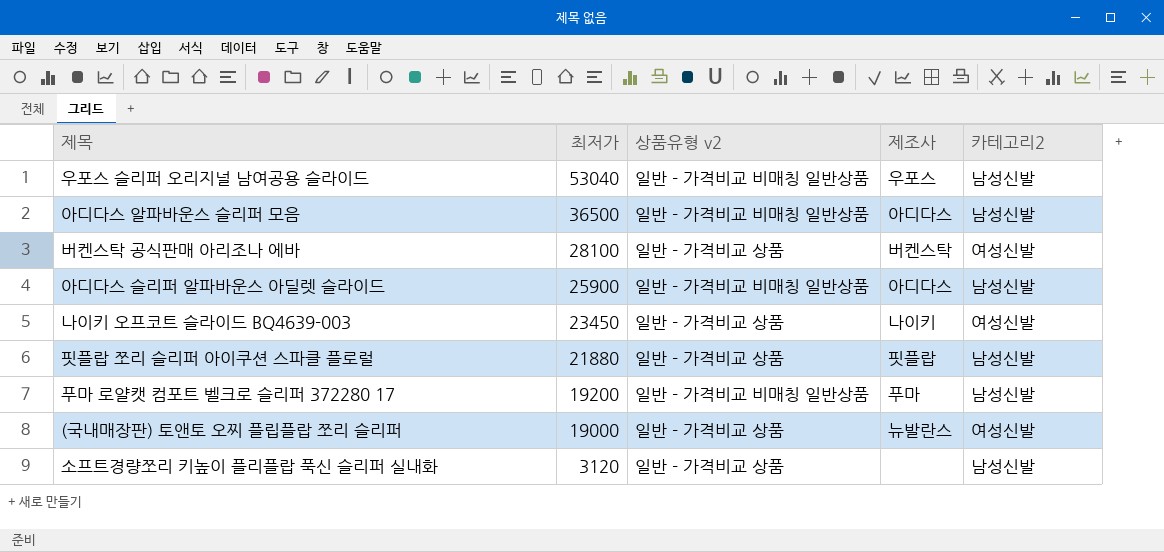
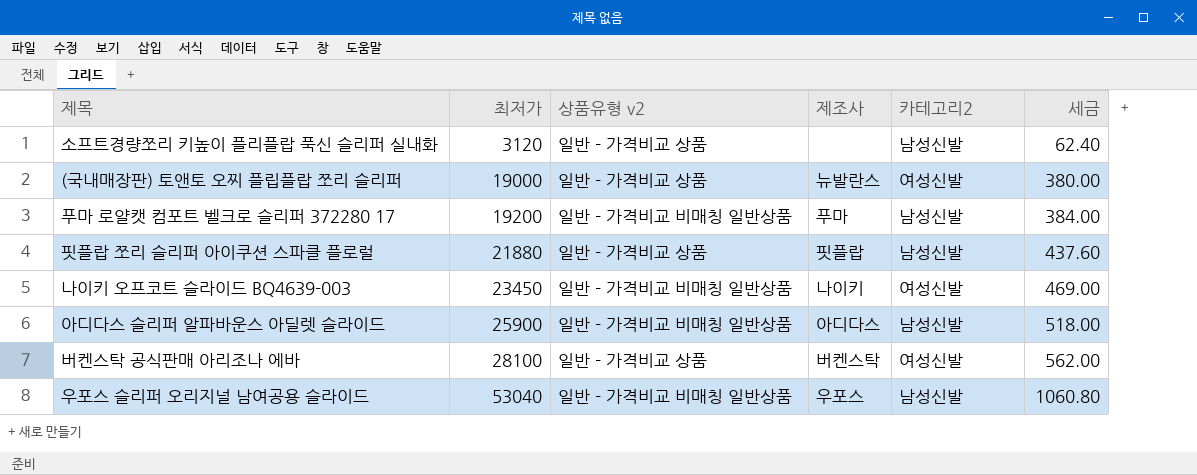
row order: 최저가 descending -> 최저가 ascending
column 세금 | formula: none -> [최저가] * 0.02
row 아디다스 알파바운스 슬리퍼 모음: 36500 | 일반 - 가격비교 비매칭 일반상품 | 아디다스 | 남성신발 -> none
나이키 오프코트 슬라이드 BQ4639-003 | 상품유형 v2: 일반 - 가격비교 상품 -> 일반 - 가격비교 비매칭 일반상품

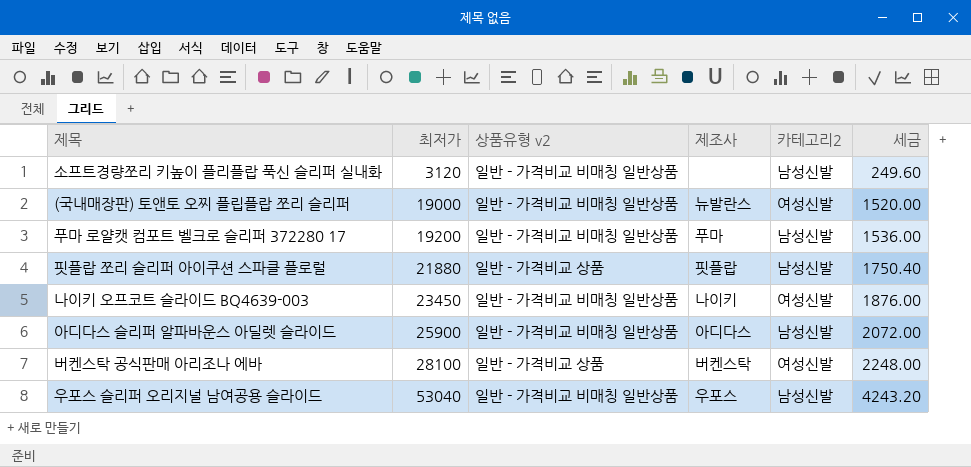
column 세금 | formula: [최저가] * 0.02 -> [최저가] * 0.08
소프트경량쪼리 키높이 플리플랍 푹신 슬리퍼 실내화 | 상품유형 v2: 일반 - 가격비교 상품 -> 일반 - 가격비교 비매칭 일반상품
(국내매장판) 토앤토 오찌 플립플랍 쪼리 슬리퍼 | 상품유형 v2: 일반 - 가격비교 상품 -> 일반 - 가격비교 비매칭 일반상품

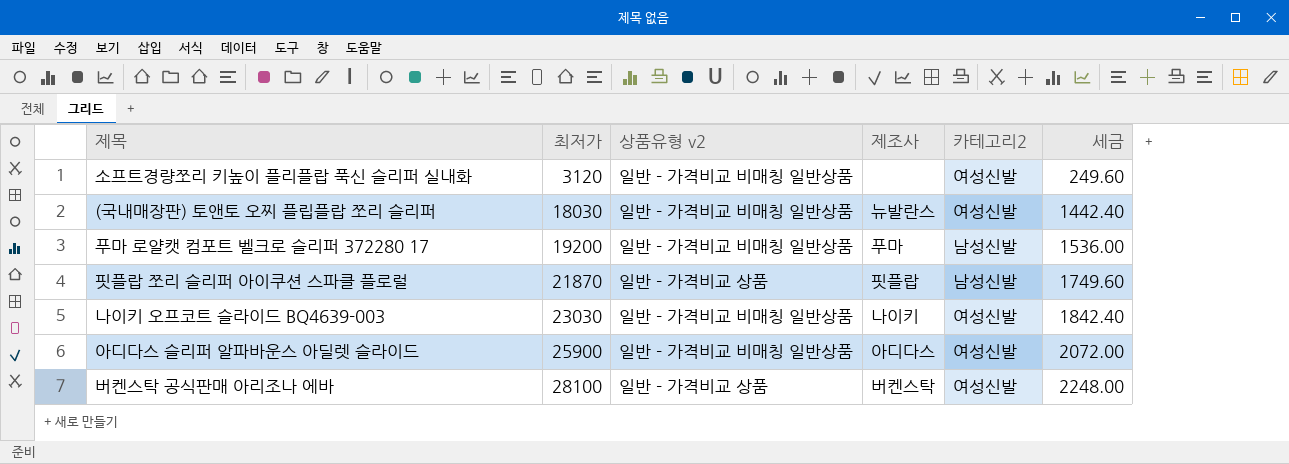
row 우포스 슬리퍼 오리지널 남여공용 슬라이드: 53040 | 일반 - 가격비교 비매칭 일반상품 | 우포스 | 남성신발 | 4243.20 -> none
소프트경량쪼리 키높이 플리플랍 푹신 슬리퍼 실내화 | 카테고리2: 남성신발 -> 여성신발
(국내매장판) 토앤토 오찌 플립플랍 쪼리 슬리퍼 | 최저가: 19000 -> 18030
(국내매장판) 토앤토 오찌 플립플랍 쪼리 슬리퍼 | 세금: 1520.00 -> 1442.40
핏플랍 쪼리 슬리퍼 아이쿠션 스파클 플로럴 | 최저가: 21880 -> 21870
핏플랍 쪼리 슬리퍼 아이쿠션 스파클 플로럴 | 세금: 1750.40 -> 1749.60
나이키 오프코트 슬라이드 BQ4639-003 | 최저가: 23450 -> 23030
나이키 오프코트 슬라이드 BQ4639-003 | 세금: 1876.00 -> 1842.40
아디다스 슬리퍼 알파바운스 아딜렛 슬라이드 | 카테고리2: 남성신발 -> 여성신발

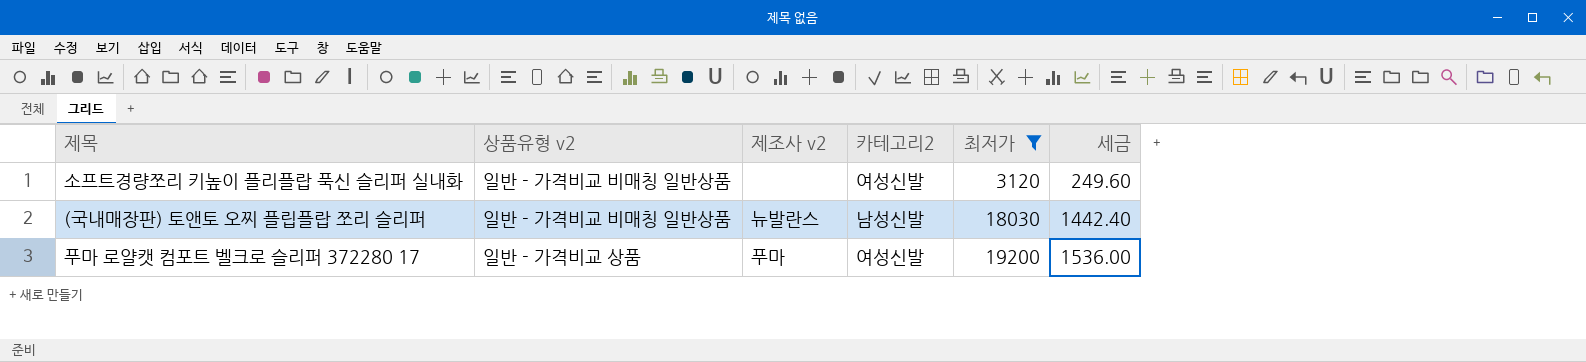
filter: none -> 최저가 <= 19200
column name: 제조사 -> 제조사 v2
column 최저가 | position: 2 -> 5
(국내매장판) 토앤토 오찌 플립플랍 쪼리 슬리퍼 | 카테고리2: 여성신발 -> 남성신발
푸마 로얄캣 컴포트 벨크로 슬리퍼 372280 17 | 상품유형 v2: 일반 - 가격비교 비매칭 일반상품 -> 일반 - 가격비교 상품
푸마 로얄캣 컴포트 벨크로 슬리퍼 372280 17 | 카테고리2: 남성신발 -> 여성신발

